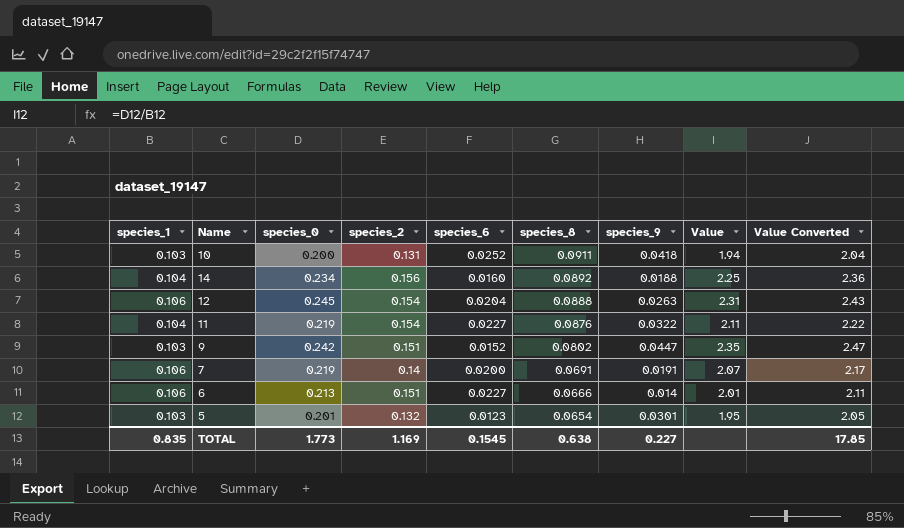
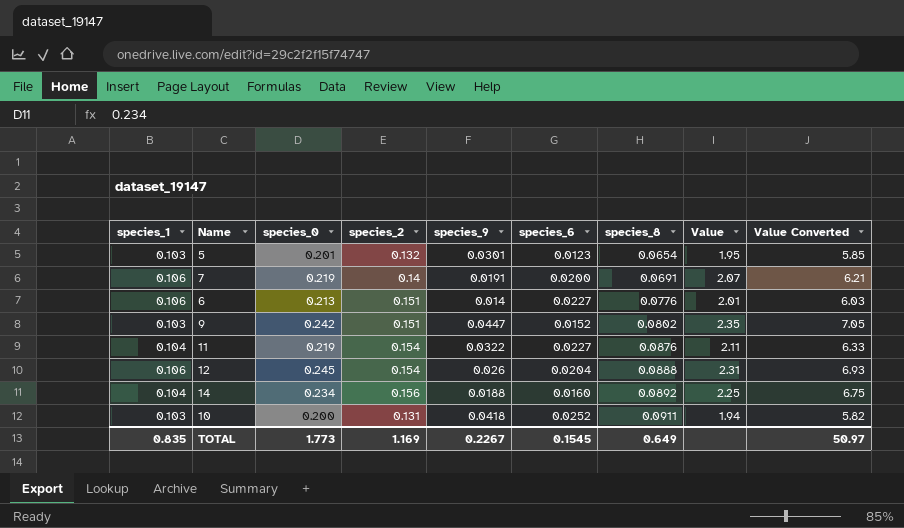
row order: species_8 descending -> species_8 ascending
column species_9 | position: 7 -> 5
column Value Converted | formula: [Value] * 1.05 -> [Value] * 3
6 | species_8: 0.0666 -> 0.0776
12 | species_9: 0.0263 -> 0.026
TOTAL | species_9: 0.227 -> 0.2267
TOTAL | species_8: 0.638 -> 0.649
TOTAL | Value Converted: 17.85 -> 50.97

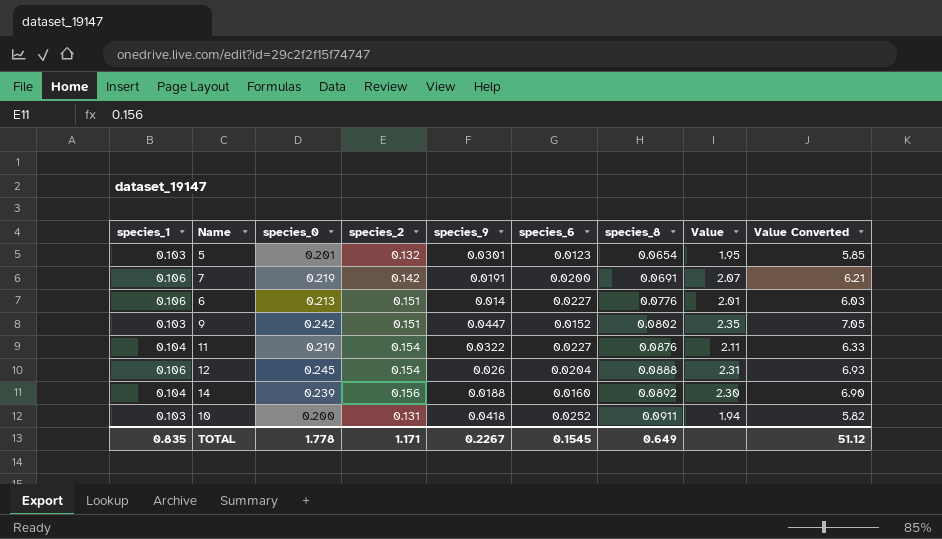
7 | species_2: 0.14 -> 0.142
14 | species_0: 0.234 -> 0.239
14 | Value: 2.25 -> 2.30
14 | Value Converted: 6.75 -> 6.90
TOTAL | species_0: 1.773 -> 1.778
TOTAL | species_2: 1.169 -> 1.171
TOTAL | Value Converted: 50.97 -> 51.12

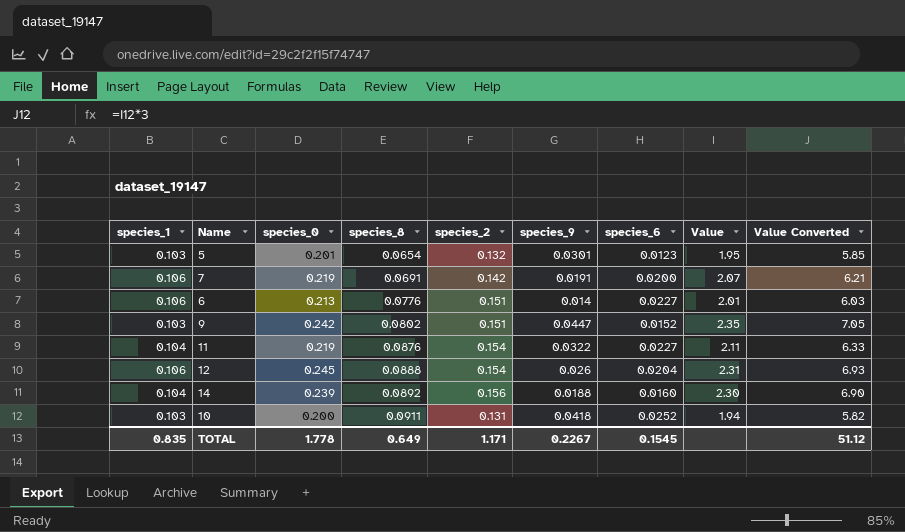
column species_8 | position: 7 -> 4

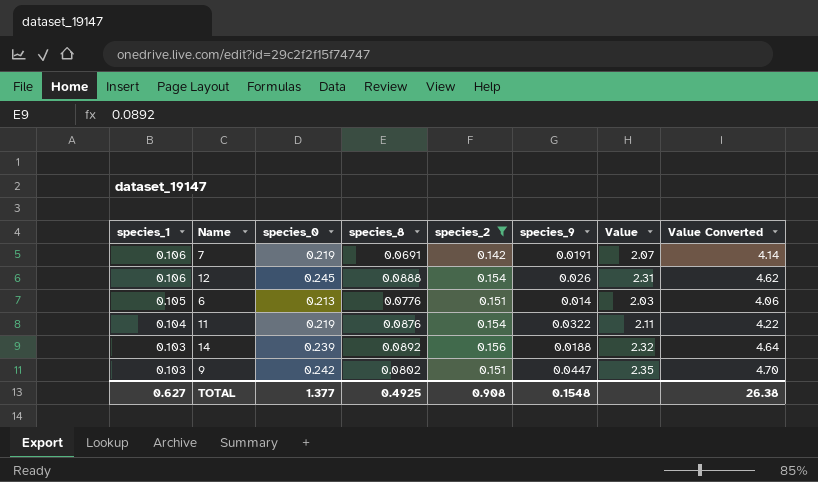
filter: none -> species_2 >= 0.142
row order: species_8 ascending -> species_1 descending
column species_6 | position: 7 -> none
column Value Converted | formula: [Value] * 3 -> [Value] * 2
6 | species_1: 0.106 -> 0.105
6 | Value: 2.01 -> 2.03
14 | species_1: 0.104 -> 0.103
14 | Value: 2.30 -> 2.32
TOTAL | species_1: 0.835 -> 0.627
TOTAL | species_0: 1.778 -> 1.377
TOTAL | species_8: 0.649 -> 0.4925
TOTAL | species_2: 1.171 -> 0.908
TOTAL | species_9: 0.2267 -> 0.1548
TOTAL | Value Converted: 51.12 -> 26.38

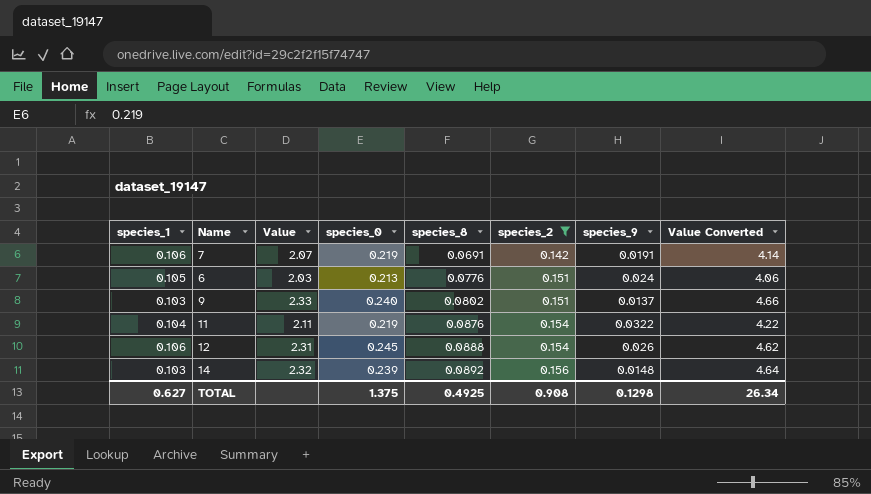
row order: species_1 descending -> species_8 ascending
column Value | position: 7 -> 3
6 | species_9: 0.014 -> 0.024
9 | Value: 2.35 -> 2.33
9 | species_0: 0.242 -> 0.240
9 | species_9: 0.0447 -> 0.0137
9 | Value Converted: 4.70 -> 4.66
14 | species_9: 0.0188 -> 0.0148
TOTAL | species_0: 1.377 -> 1.375
TOTAL | species_9: 0.1548 -> 0.1298
TOTAL | Value Converted: 26.38 -> 26.34

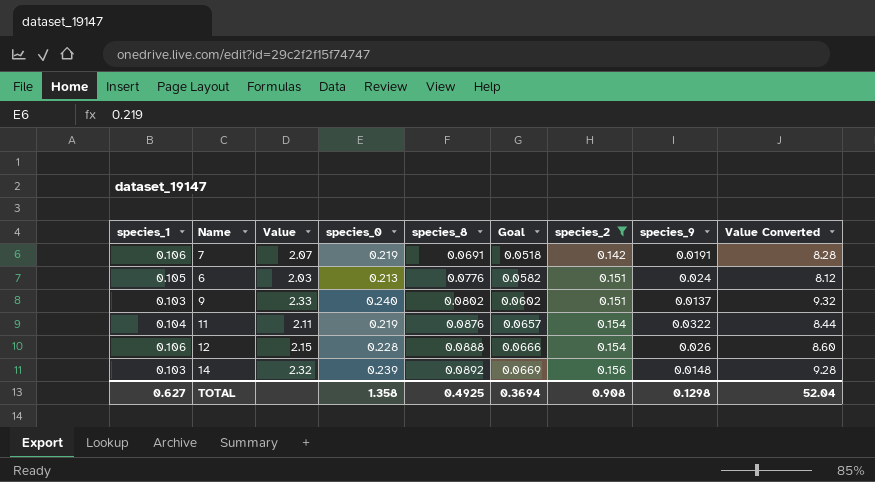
column Goal | formula: none -> [species_8] * 0.75
column Value Converted | formula: [Value] * 2 -> [Value] * 4
12 | Value: 2.31 -> 2.15
12 | species_0: 0.245 -> 0.228
TOTAL | species_0: 1.375 -> 1.358
TOTAL | Value Converted: 26.34 -> 52.04

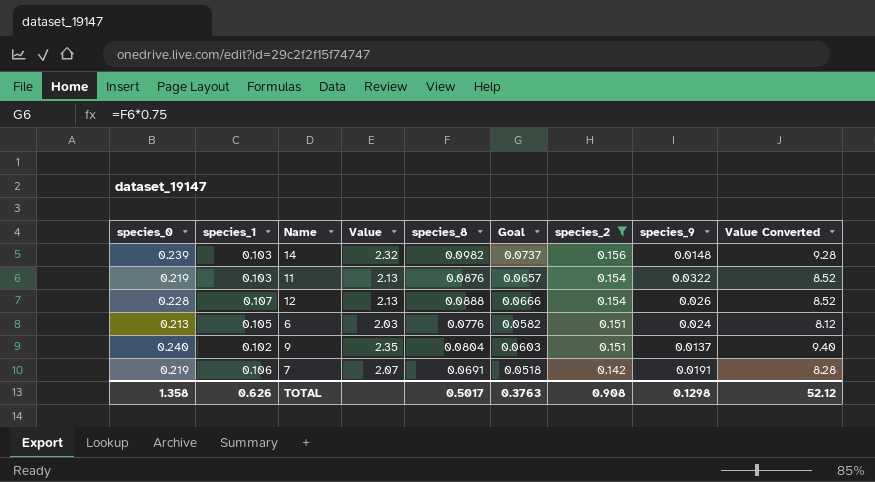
row order: species_8 ascending -> species_2 descending
column species_0 | position: 4 -> 1
14 | species_8: 0.0892 -> 0.0982
14 | Goal: 0.0669 -> 0.0737
11 | species_1: 0.104 -> 0.103
11 | Value: 2.11 -> 2.13
11 | Value Converted: 8.44 -> 8.52
12 | species_1: 0.106 -> 0.107
12 | Value: 2.15 -> 2.13
12 | Value Converted: 8.60 -> 8.52
9 | species_1: 0.103 -> 0.102
9 | Value: 2.33 -> 2.35
9 | species_8: 0.0802 -> 0.0804
9 | Goal: 0.0602 -> 0.0603
9 | Value Converted: 9.32 -> 9.40
TOTAL | species_1: 0.627 -> 0.626
TOTAL | species_8: 0.4925 -> 0.5017
TOTAL | Goal: 0.3694 -> 0.3763
TOTAL | Value Converted: 52.04 -> 52.12

